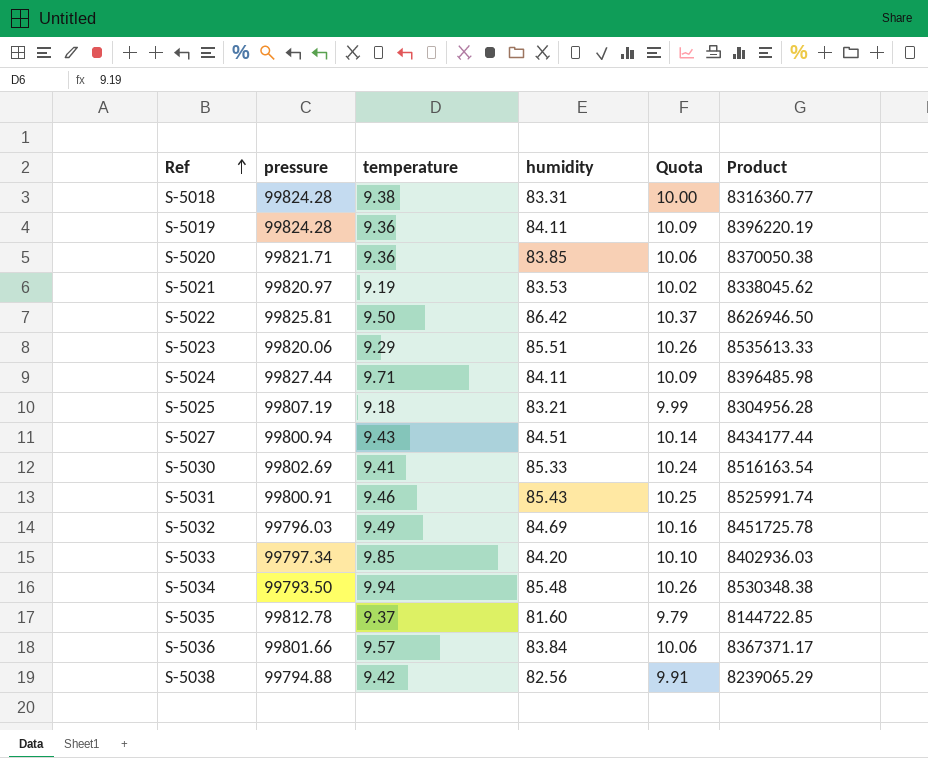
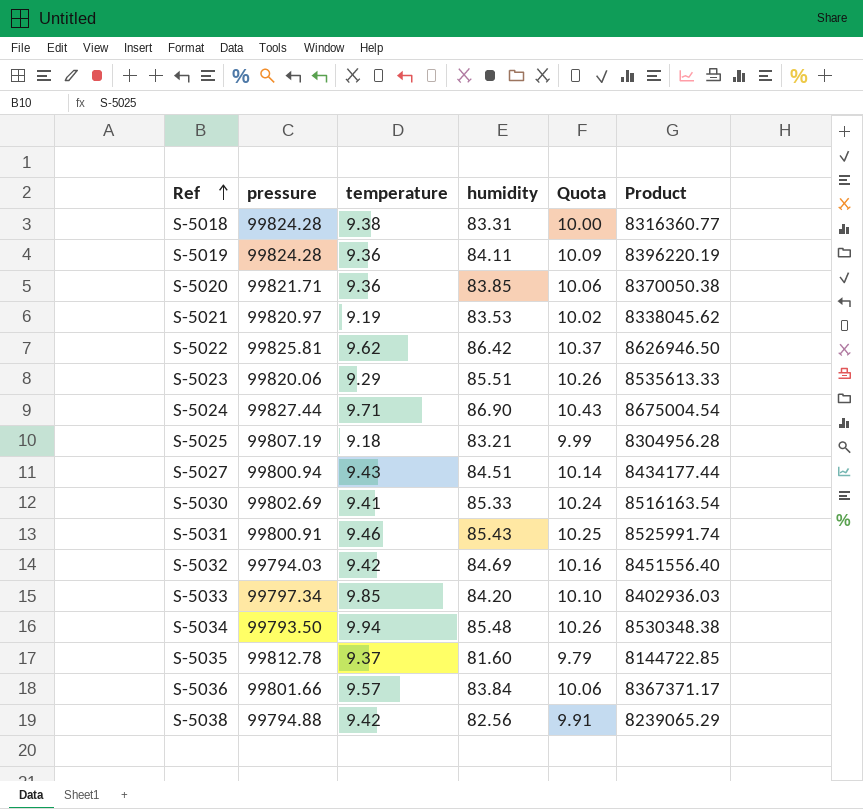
S-5022 | temperature: 9.50 -> 9.62
S-5024 | humidity: 84.11 -> 86.90
S-5024 | Quota: 10.09 -> 10.43
S-5024 | Product: 8396485.98 -> 8675004.54
S-5032 | pressure: 99796.03 -> 99794.03
S-5032 | temperature: 9.49 -> 9.42
S-5032 | Product: 8451725.78 -> 8451556.40

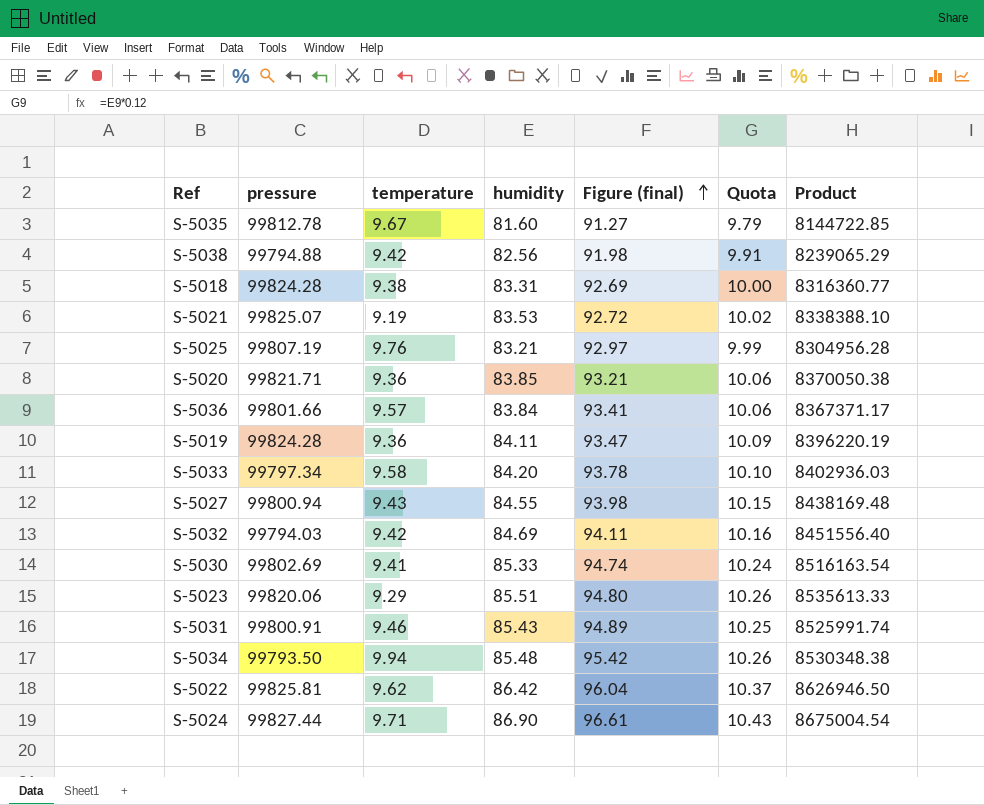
row order: Ref ascending -> Figure (final) ascending
column Figure (final) | formula: none -> [temperature] + [humidity]
S-5035 | temperature: 9.37 -> 9.67
S-5021 | pressure: 99820.97 -> 99825.07
S-5021 | Product: 8338045.62 -> 8338388.10
S-5025 | temperature: 9.18 -> 9.76
S-5033 | temperature: 9.85 -> 9.58
S-5027 | humidity: 84.51 -> 84.55
S-5027 | Quota: 10.14 -> 10.15
S-5027 | Product: 8434177.44 -> 8438169.48

